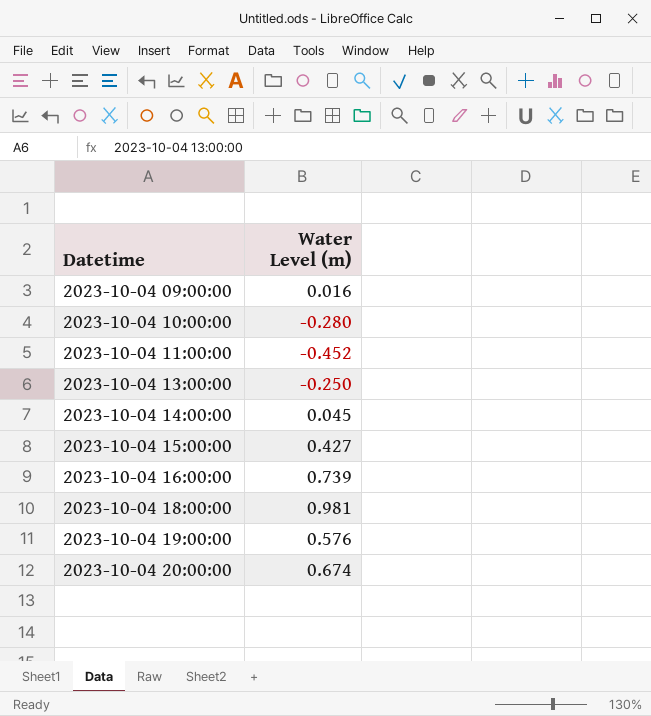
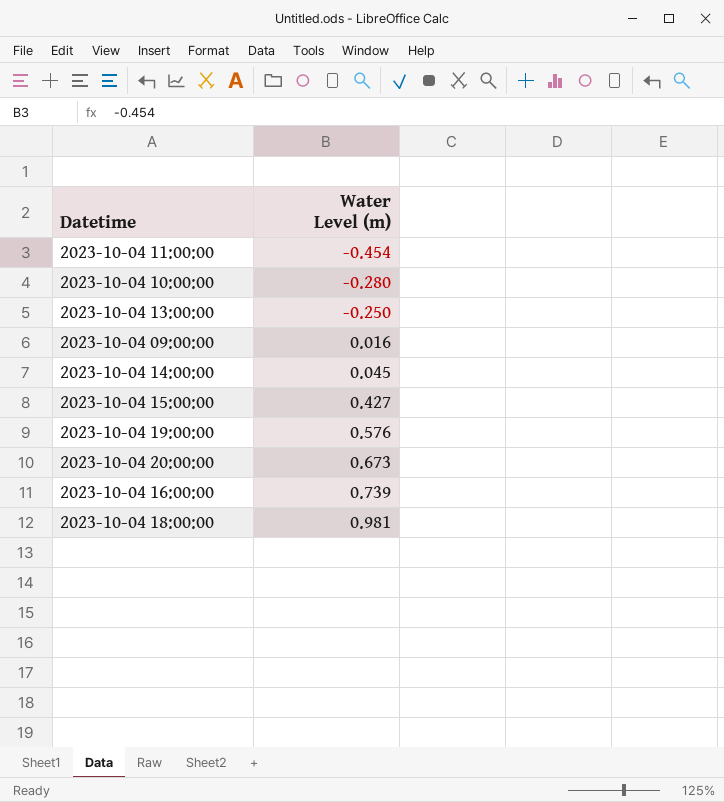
row order: Datetime ascending -> Water Level (m) ascending
2023-10-04 11:00:00 | Water Level (m): -0.452 -> -0.454
2023-10-04 20:00:00 | Water Level (m): 0.674 -> 0.673

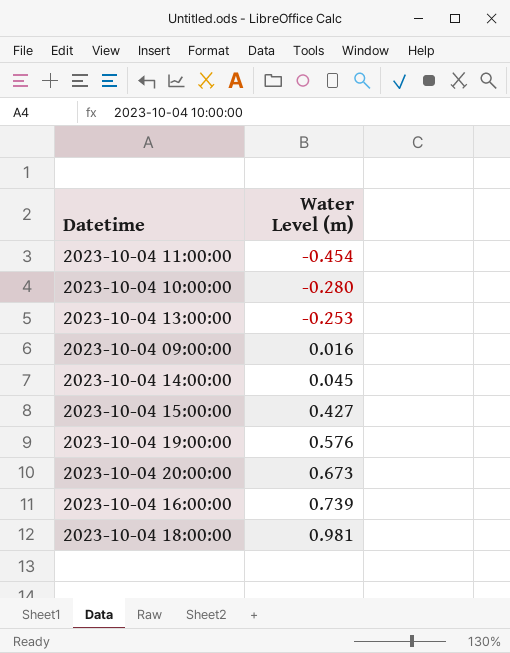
2023-10-04 13:00:00 | Water Level (m): -0.250 -> -0.253

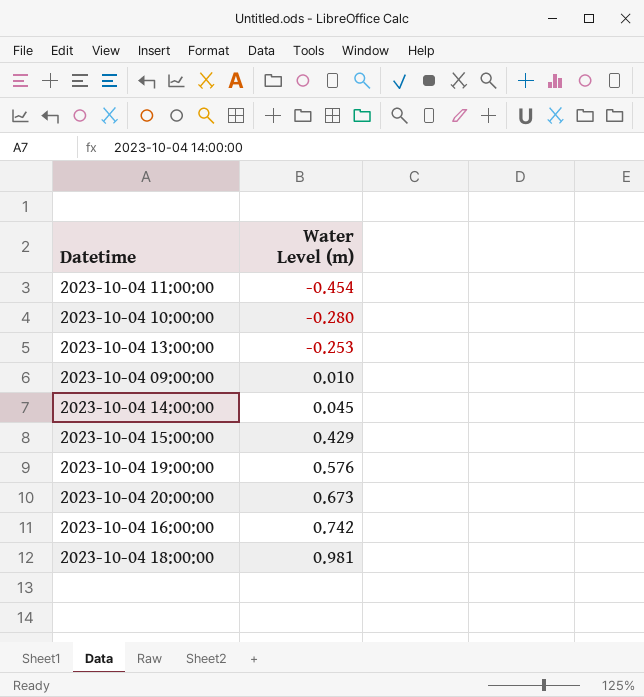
2023-10-04 09:00:00 | Water Level (m): 0.016 -> 0.010
2023-10-04 15:00:00 | Water Level (m): 0.427 -> 0.429
2023-10-04 16:00:00 | Water Level (m): 0.739 -> 0.742

